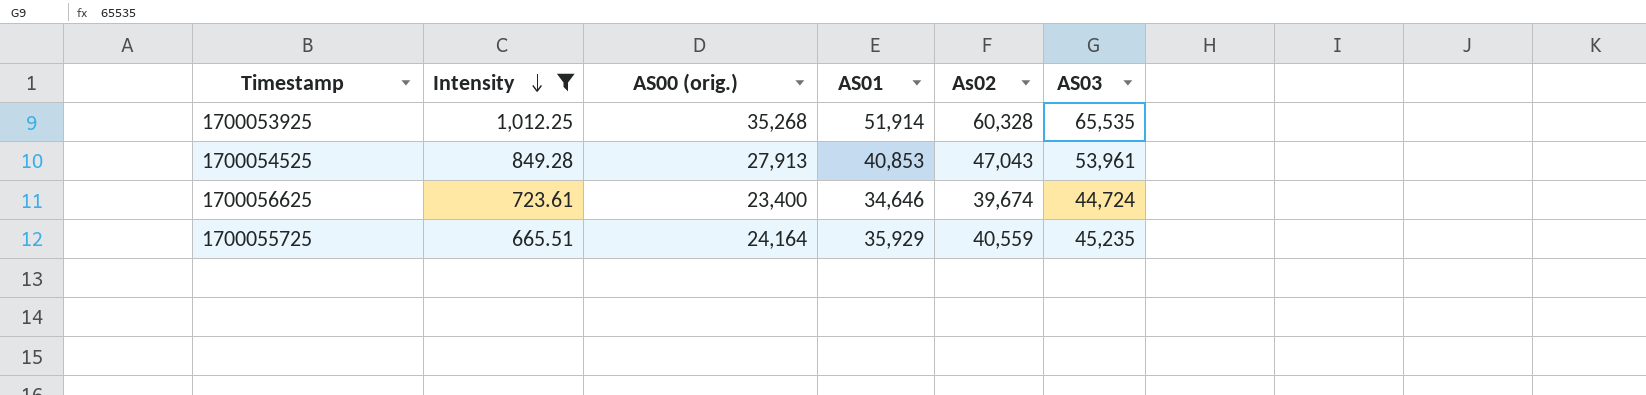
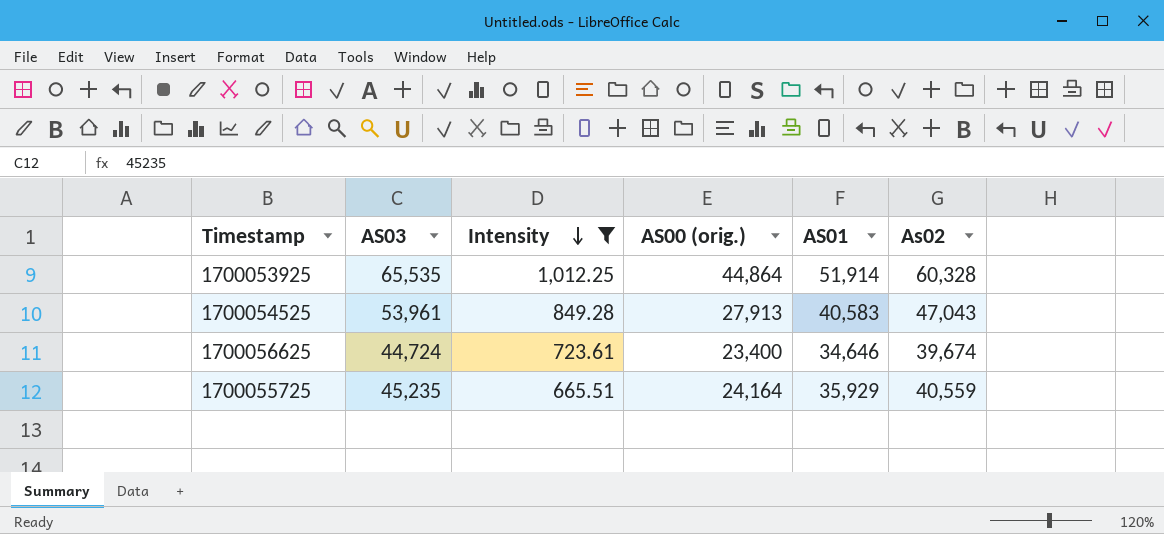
column AS03 | position: 6 -> 2
1700053925 | AS00 (orig.): 35,268 -> 44,864
1700054525 | AS01: 40,853 -> 40,583

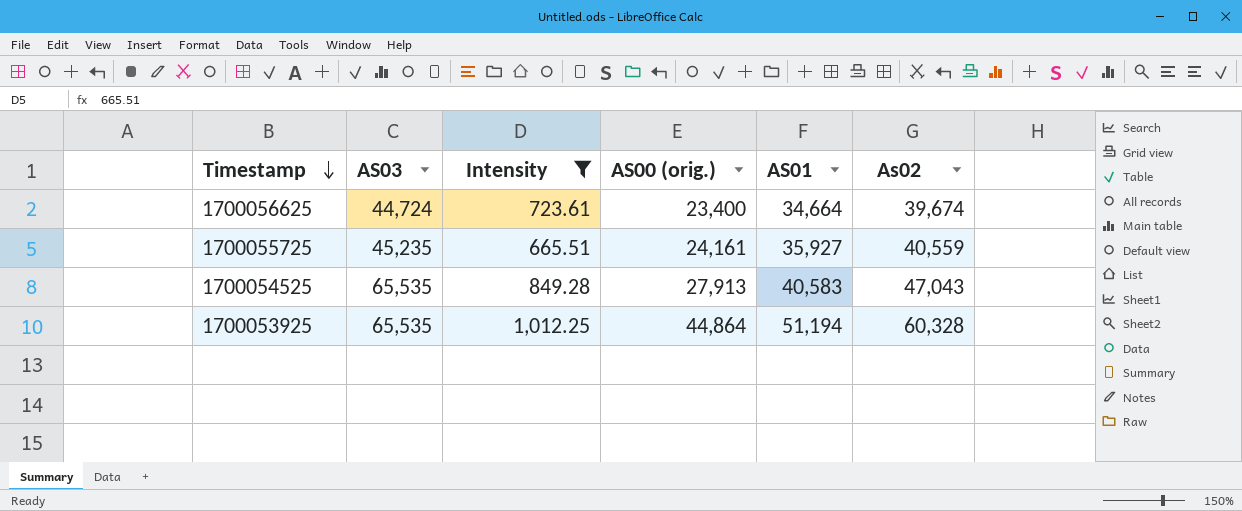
row order: Intensity descending -> Timestamp descending
1700056625 | AS01: 34,646 -> 34,664
1700055725 | AS00 (orig.): 24,164 -> 24,161
1700055725 | AS01: 35,929 -> 35,927
1700054525 | AS03: 53,961 -> 65,535
1700053925 | AS01: 51,914 -> 51,194

